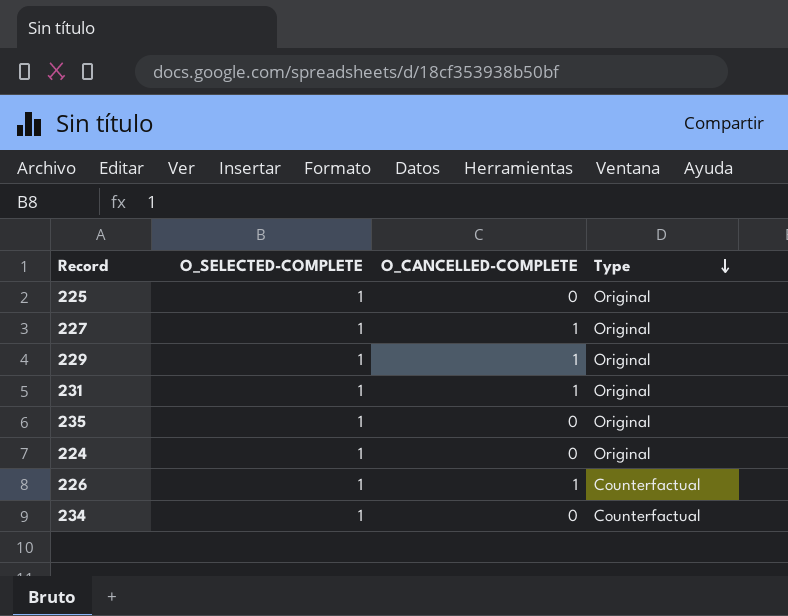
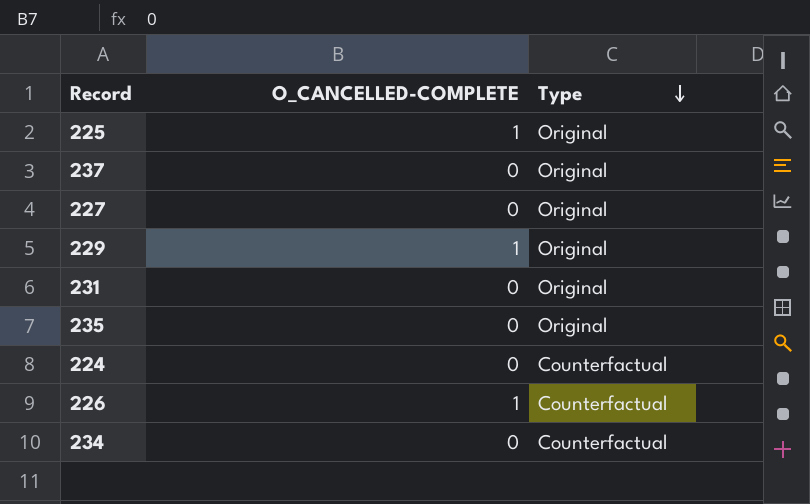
column O_SELECTED-COMPLETE | position: 2 -> none
225 | O_CANCELLED-COMPLETE: 0 -> 1
row 237: none -> 0 | Original
227 | O_CANCELLED-COMPLETE: 1 -> 0
231 | O_CANCELLED-COMPLETE: 1 -> 0
224 | Type: Original -> Counterfactual

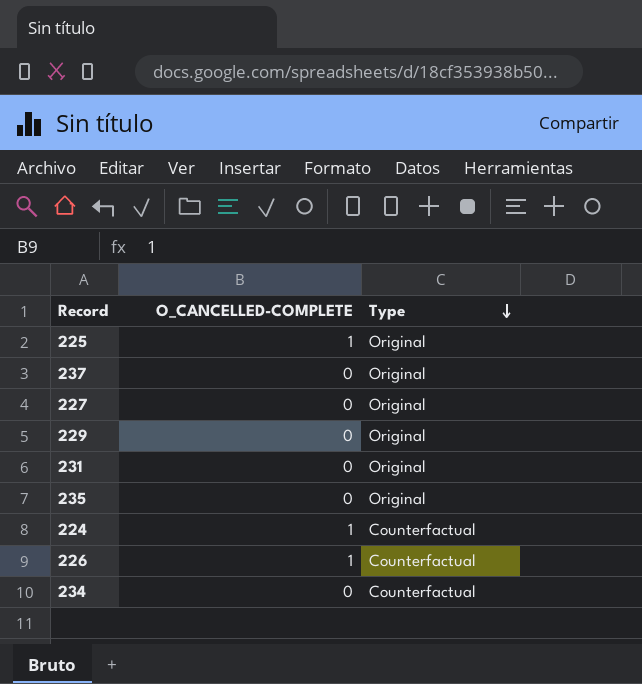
229 | O_CANCELLED-COMPLETE: 1 -> 0
224 | O_CANCELLED-COMPLETE: 0 -> 1

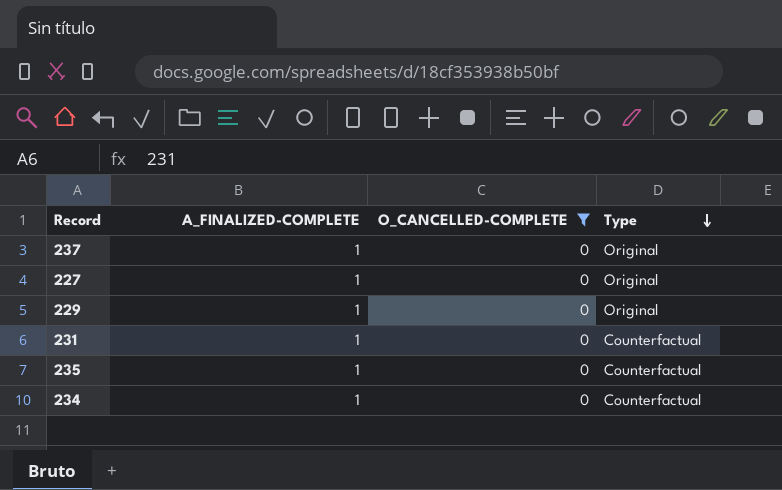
filter: none -> O_CANCELLED-COMPLETE = 0
column A_FINALIZED-COMPLETE | position: none -> 2
231 | Type: Original -> Counterfactual
235 | Type: Original -> Counterfactual

